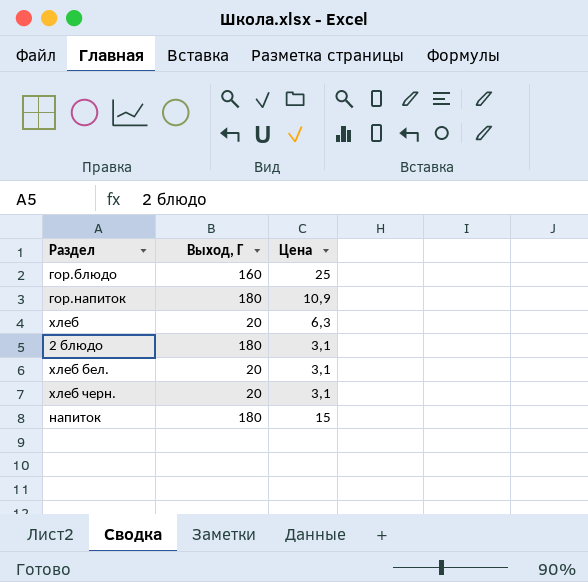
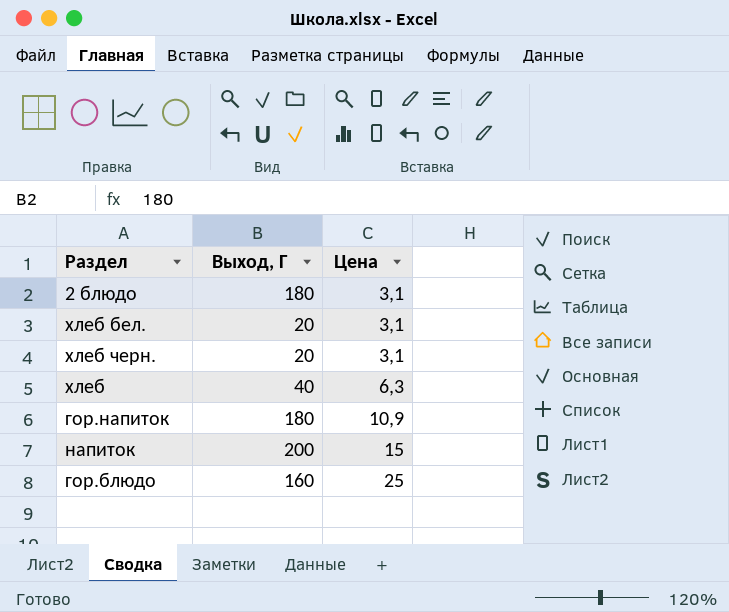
row order: none -> Цена ascending
хлеб | Выход, Г: 20 -> 40
напиток | Выход, Г: 180 -> 200

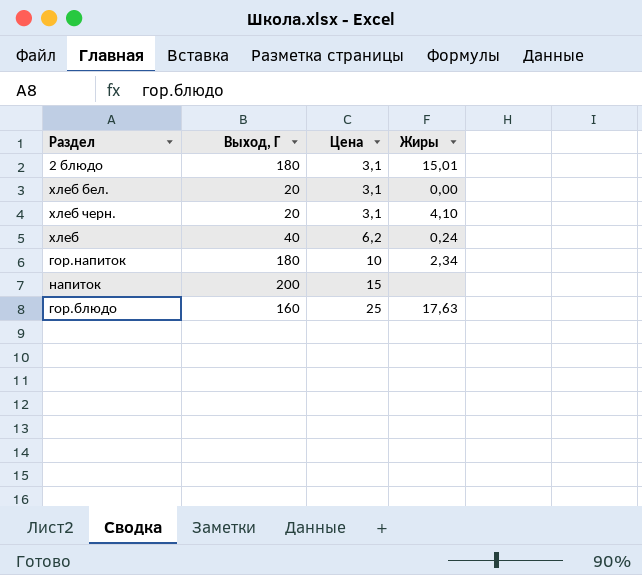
column Жиры | position: none -> 4
хлеб | Цена: 6,3 -> 6,2
гор.напиток | Цена: 10,9 -> 10

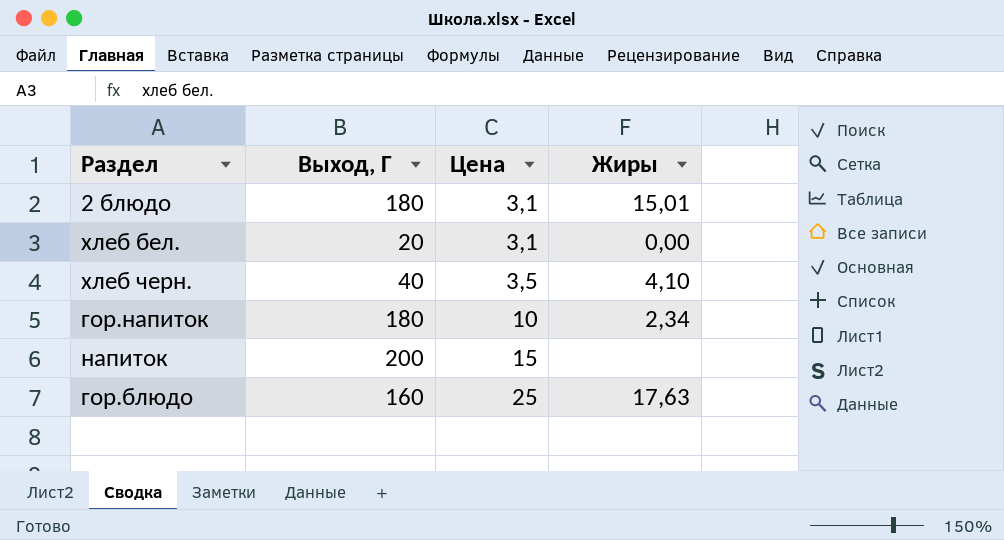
row хлеб: 40 | 6,2 | 0,24 -> none
хлеб черн. | Выход, Г: 20 -> 40
хлеб черн. | Цена: 3,1 -> 3,5

